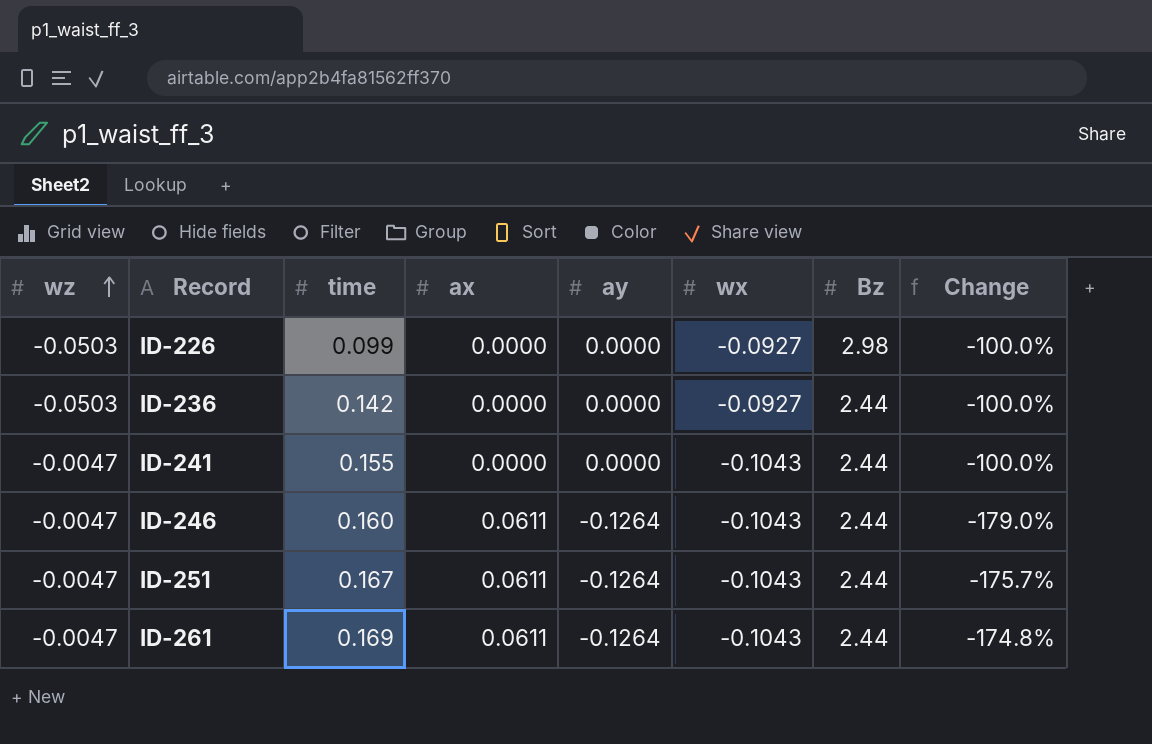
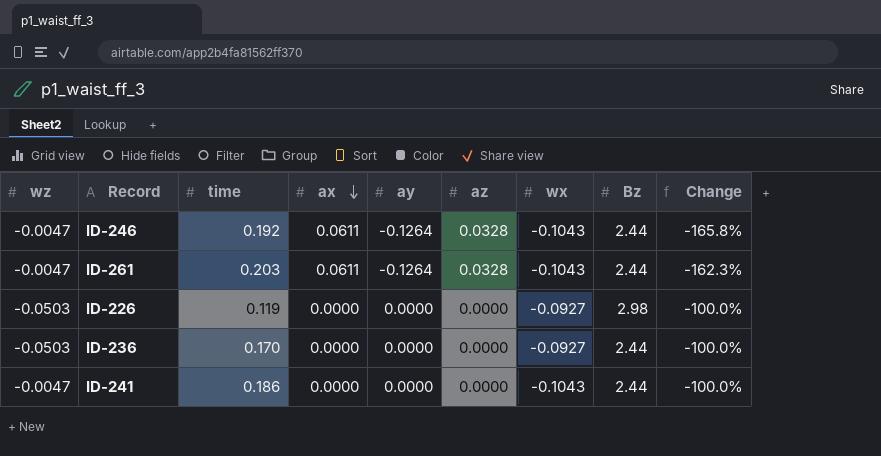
row order: wz ascending -> ax descending
column az | position: none -> 6
row ID-251: -0.0047 | 0.167 | 0.0611 | -0.1264 | -0.1043 | 2.44 | -175.7% -> none
ID-246 | time: 0.160 -> 0.192
ID-246 | Change: -179.0% -> -165.8%
ID-261 | time: 0.169 -> 0.203
ID-261 | Change: -174.8% -> -162.3%
ID-226 | time: 0.099 -> 0.119
ID-236 | time: 0.142 -> 0.170
ID-241 | time: 0.155 -> 0.186

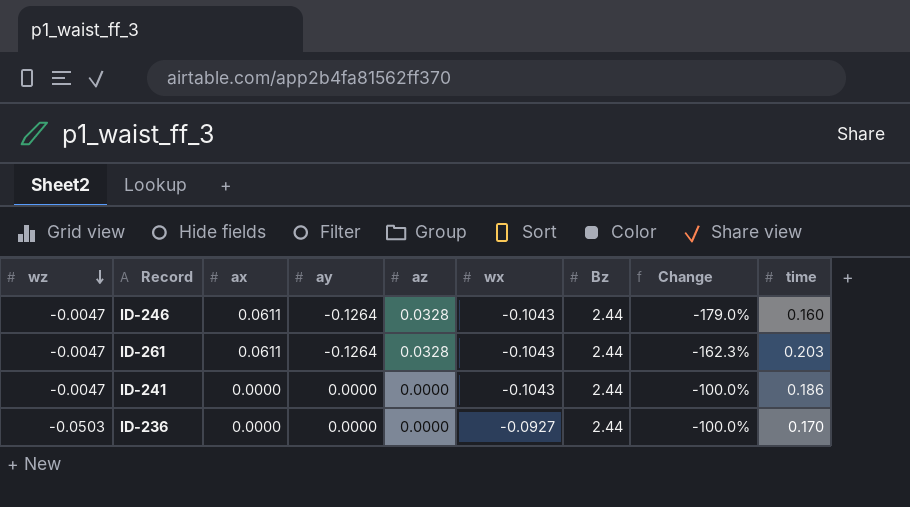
row order: ax descending -> wz descending
column time | position: 3 -> 9
row ID-226: -0.0503 | 0.119 | 0.0000 | 0.0000 | 0.0000 | -0.0927 | 2.98 | -100.0% -> none
ID-246 | Change: -165.8% -> -179.0%
ID-246 | time: 0.192 -> 0.160

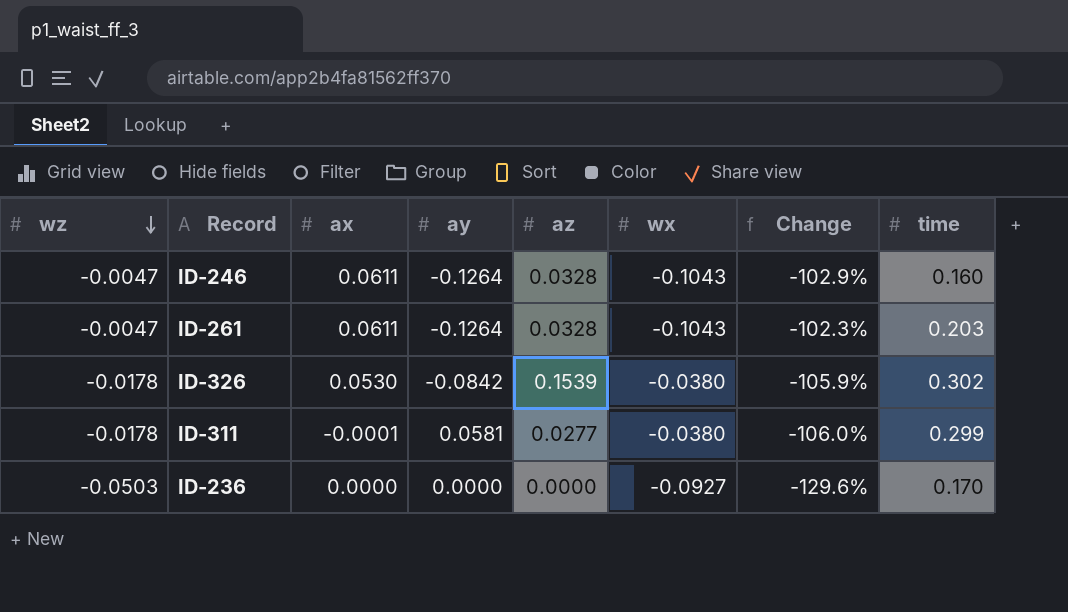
column Bz | position: 7 -> none
column Change | formula: ([ay] - [time]) / [time] -> ([wz] - [time]) / [time]
row ID-241: -0.0047 | 0.0000 | 0.0000 | 0.0000 | -0.1043 | 2.44 | -100.0% | 0.186 -> none
row ID-326: none -> -0.0178 | 0.0530 | -0.0842 | 0.1539 | -0.0380 | -105.9% | 0.302
row ID-311: none -> -0.0178 | -0.0001 | 0.0581 | 0.0277 | -0.0380 | -106.0% | 0.299

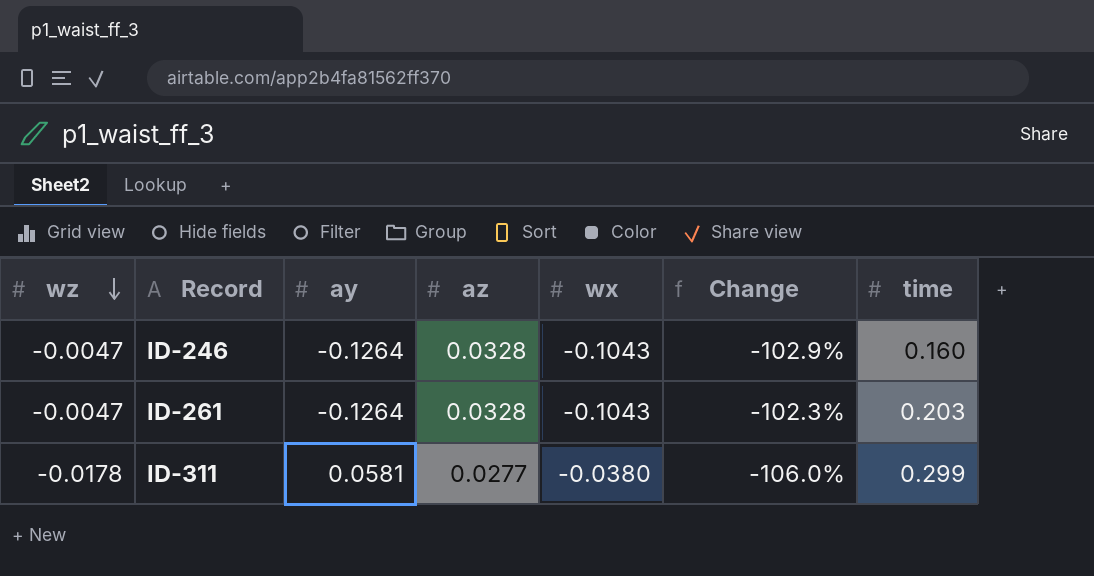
column ax | position: 3 -> none
row ID-326: -0.0178 | 0.0530 | -0.0842 | 0.1539 | -0.0380 | -105.9% | 0.302 -> none
row ID-236: -0.0503 | 0.0000 | 0.0000 | 0.0000 | -0.0927 | -129.6% | 0.170 -> none

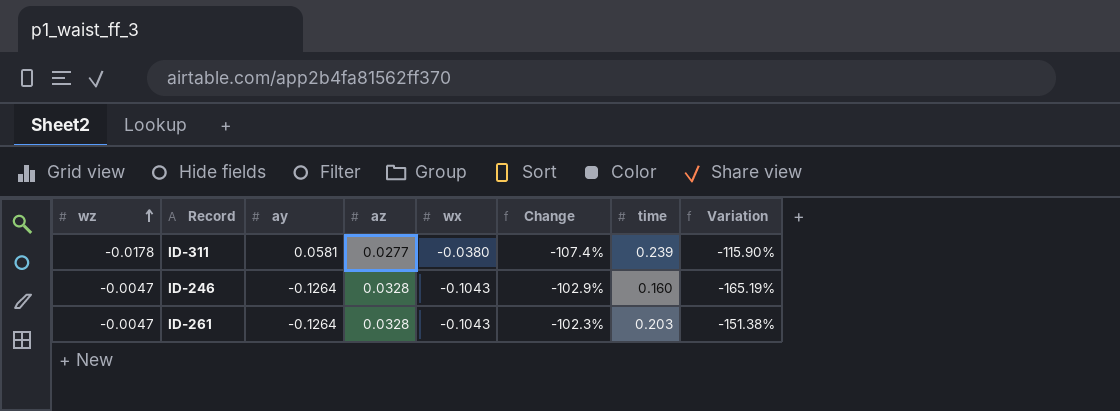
row order: wz descending -> wz ascending
column Variation | formula: none -> ([wx] - [time]) / [time]
ID-311 | Change: -106.0% -> -107.4%
ID-311 | time: 0.299 -> 0.239

